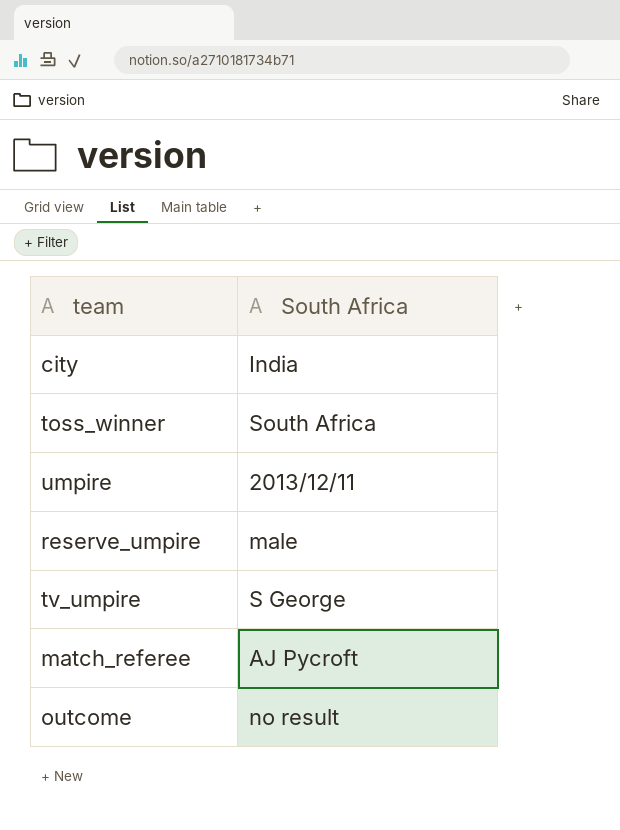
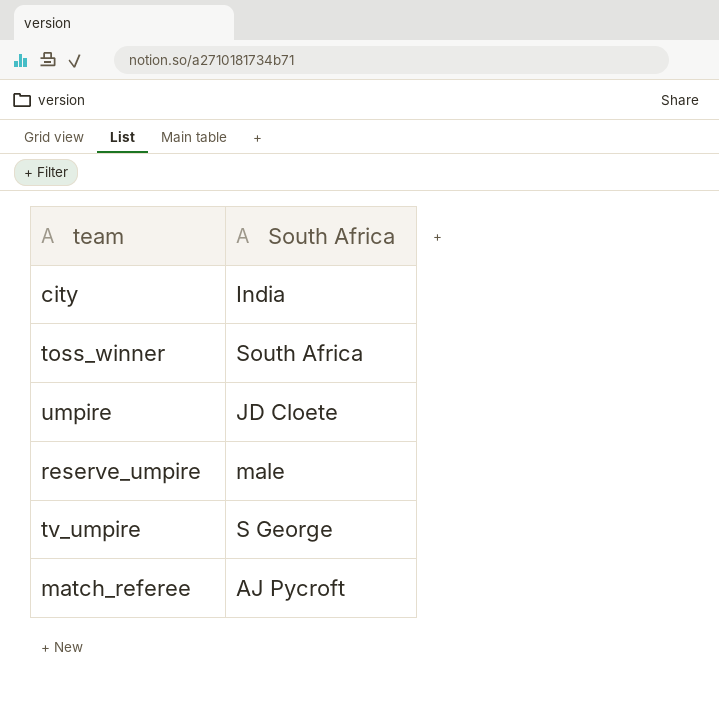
row outcome: no result -> none
umpire | South Africa: 2013/12/11 -> JD Cloete

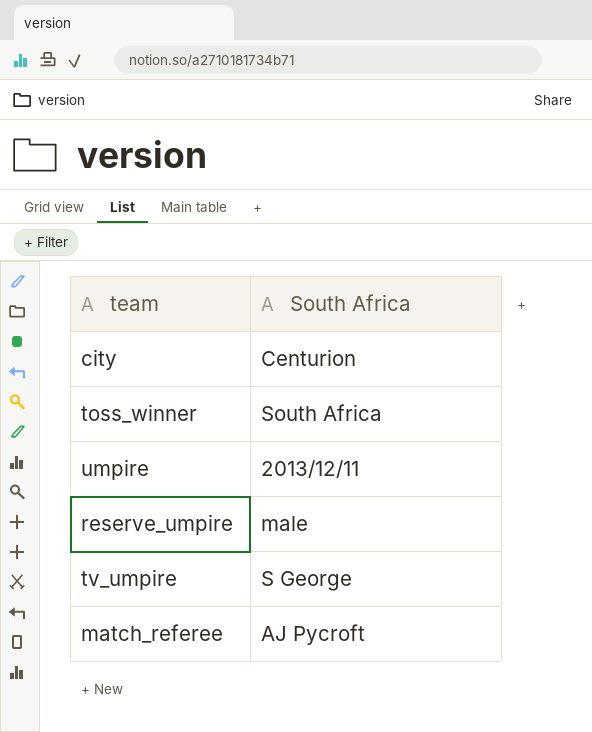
city | South Africa: India -> Centurion
umpire | South Africa: JD Cloete -> 2013/12/11

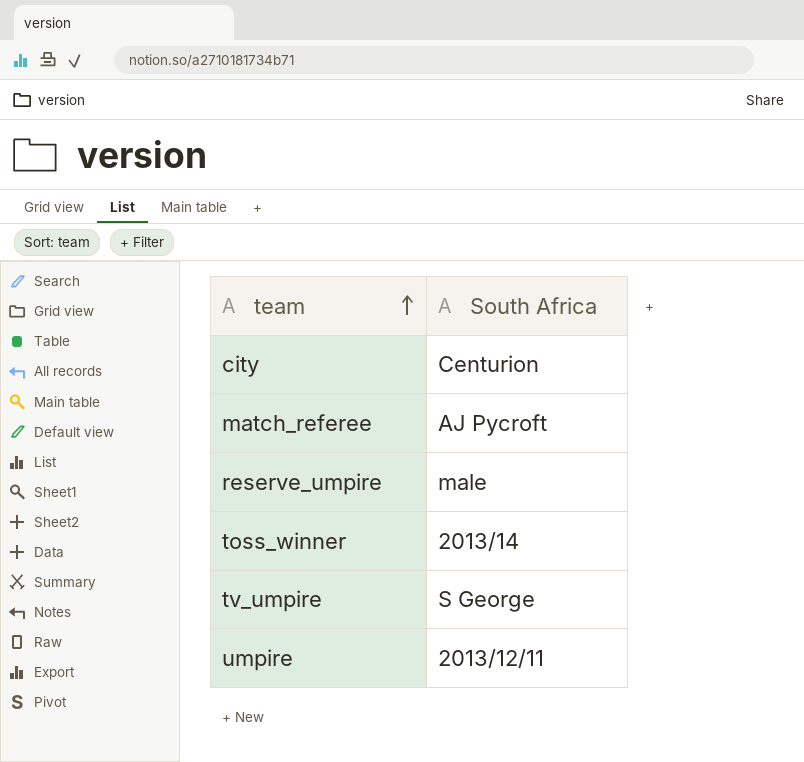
row order: none -> team ascending
toss_winner | South Africa: South Africa -> 2013/14

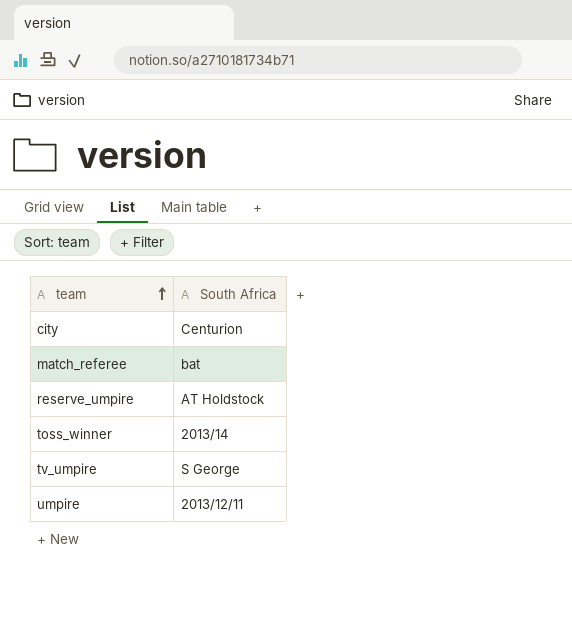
match_referee | South Africa: AJ Pycroft -> bat
reserve_umpire | South Africa: male -> AT Holdstock

